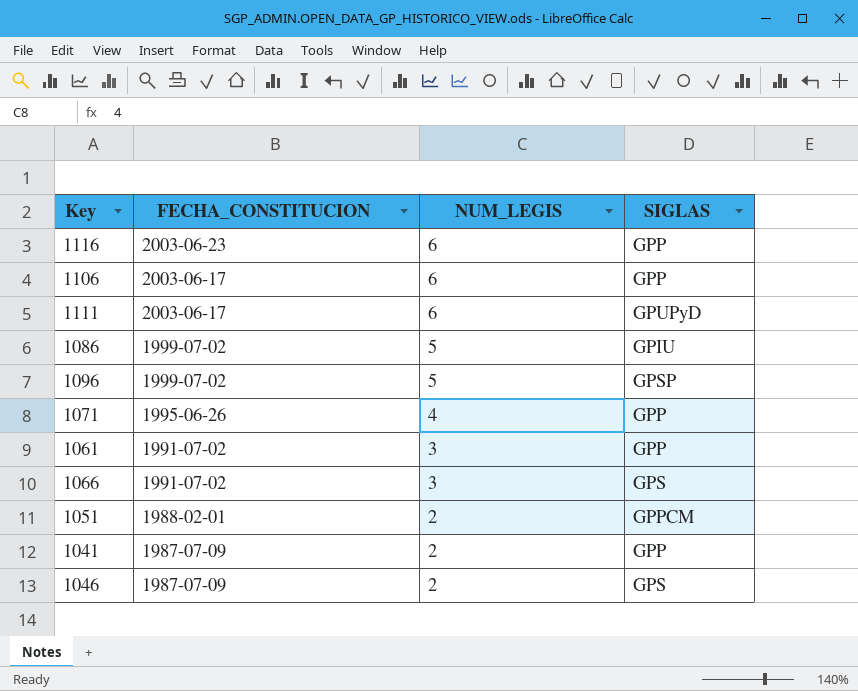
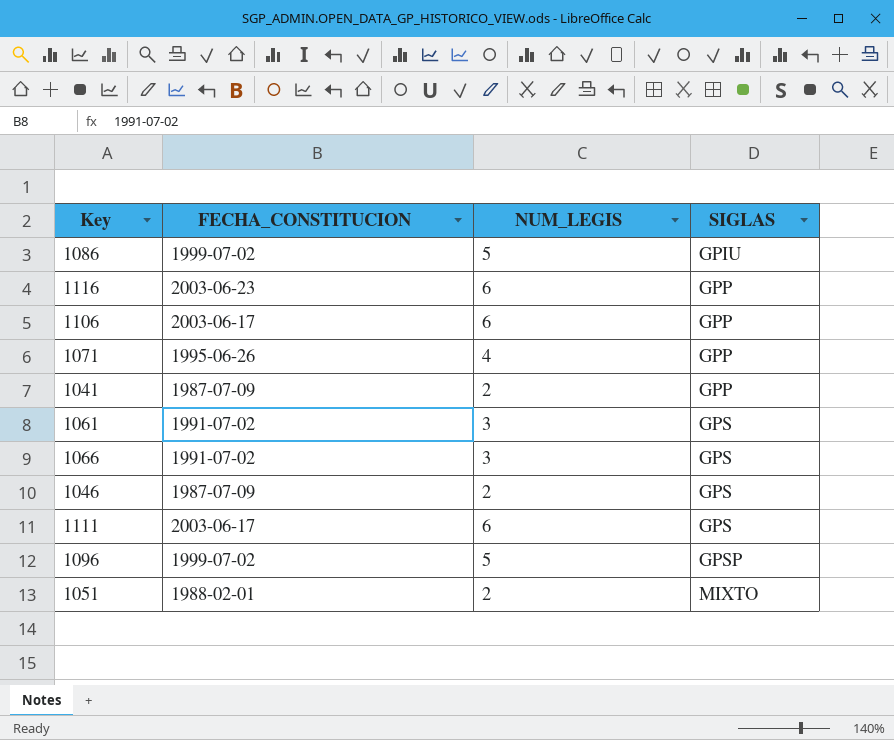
row order: FECHA_CONSTITUCION descending -> SIGLAS ascending
1061 | SIGLAS: GPP -> GPS
1111 | SIGLAS: GPUPyD -> GPS
1051 | SIGLAS: GPPCM -> MIXTO

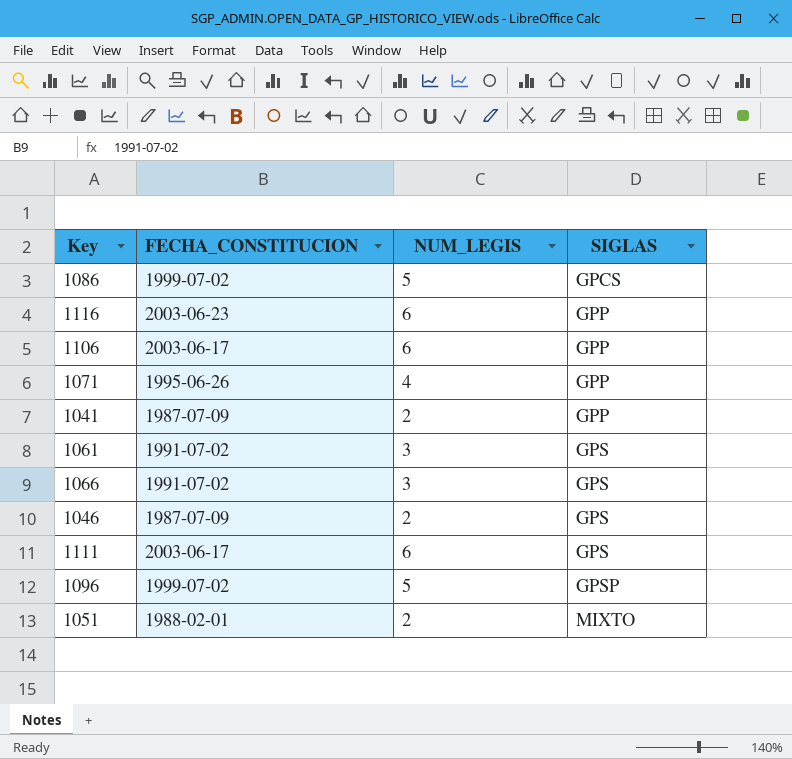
1086 | SIGLAS: GPIU -> GPCS

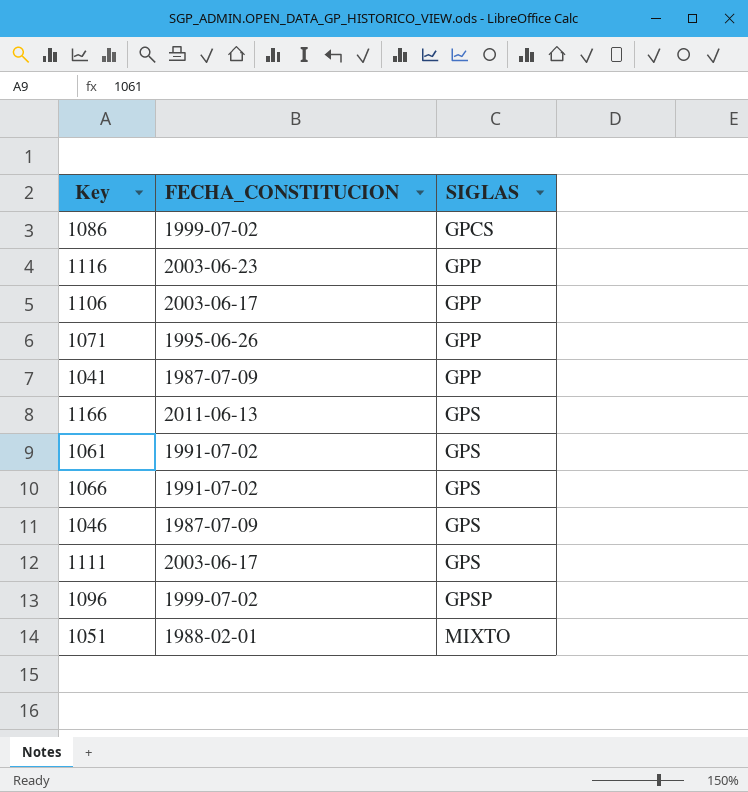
column NUM_LEGIS | position: 3 -> none
row 1166: none -> 2011-06-13 | GPS

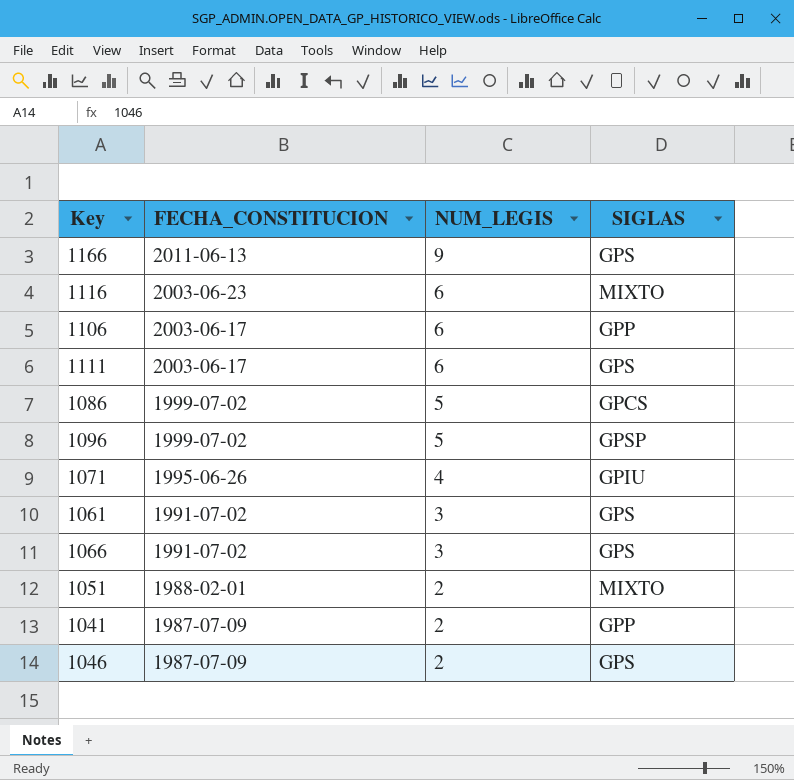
row order: SIGLAS ascending -> FECHA_CONSTITUCION descending
column NUM_LEGIS | position: none -> 3
1116 | SIGLAS: GPP -> MIXTO
1071 | SIGLAS: GPP -> GPIU

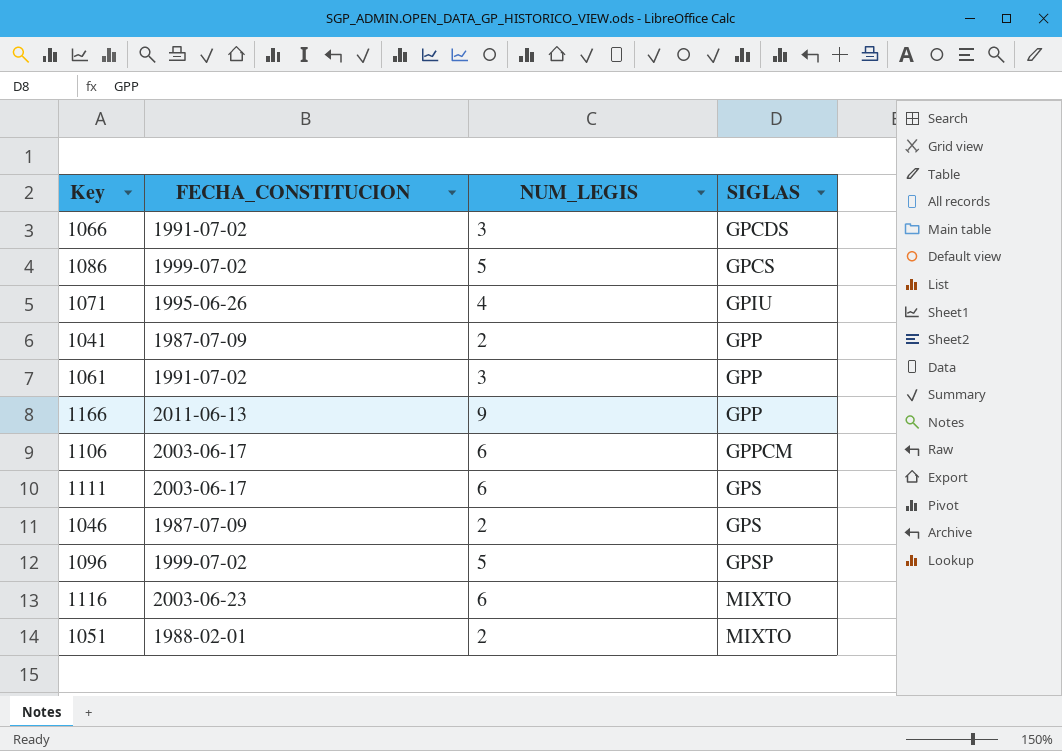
row order: FECHA_CONSTITUCION descending -> SIGLAS ascending
1066 | SIGLAS: GPS -> GPCDS
1061 | SIGLAS: GPS -> GPP
1166 | SIGLAS: GPS -> GPP
1106 | SIGLAS: GPP -> GPPCM

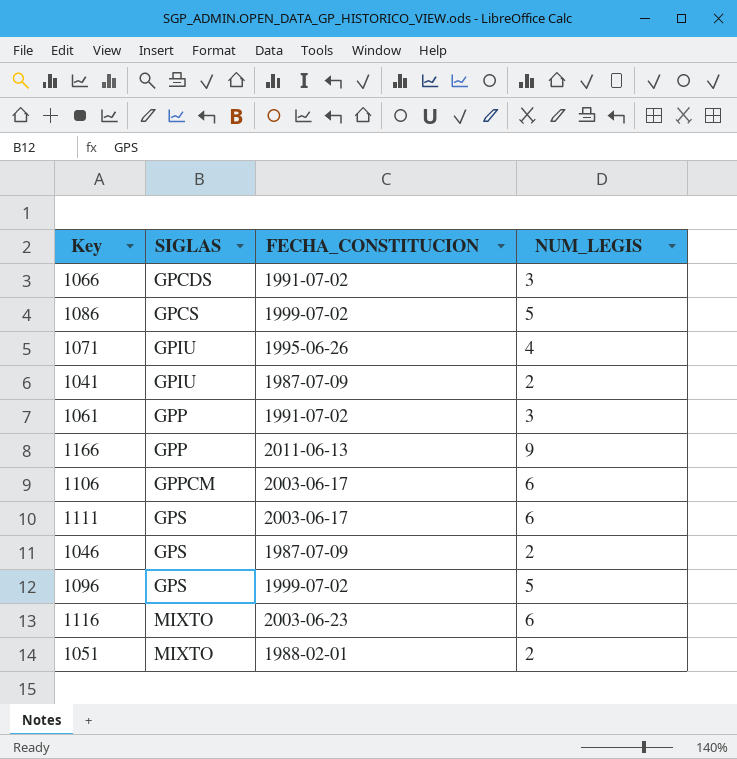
column SIGLAS | position: 4 -> 2
1041 | SIGLAS: GPP -> GPIU
1096 | SIGLAS: GPSP -> GPS

